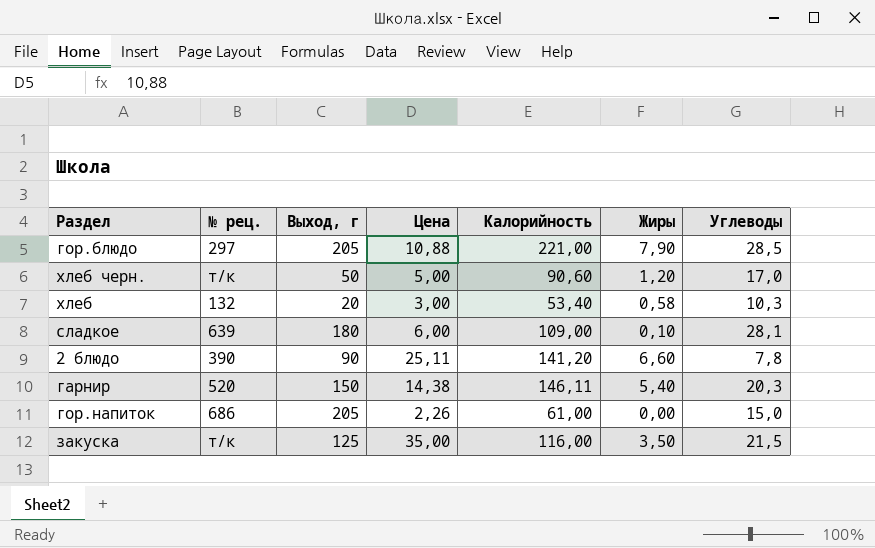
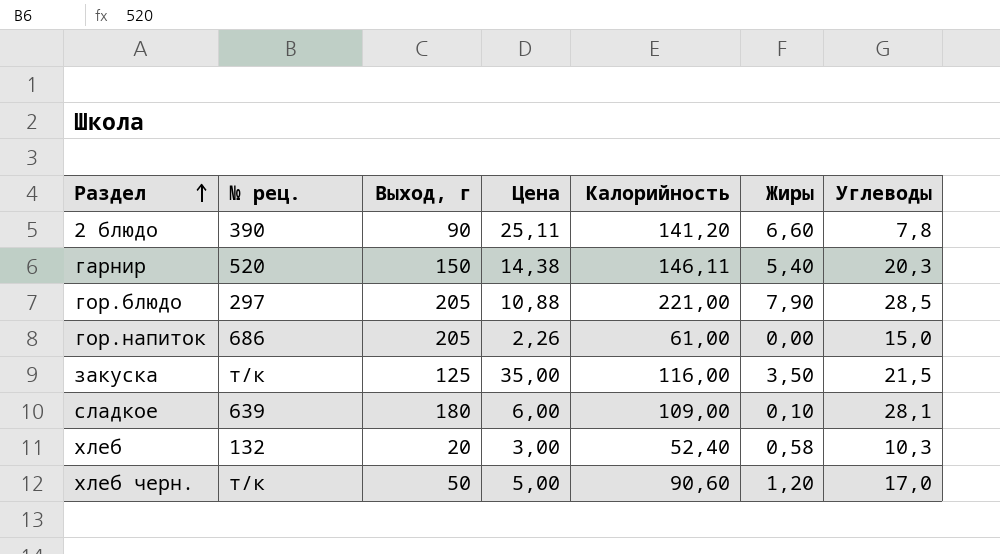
row order: none -> Раздел ascending
хлеб | Калорийность: 53,40 -> 52,40

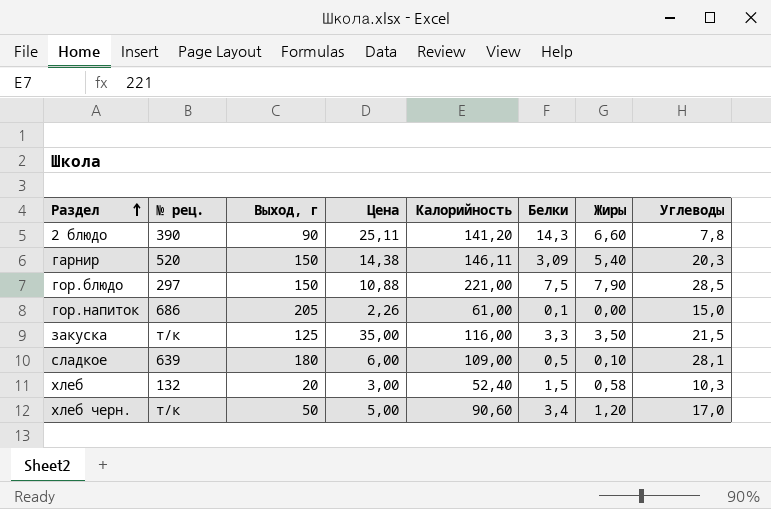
column Белки | position: none -> 6
гор.блюдо | Выход, г: 205 -> 150

